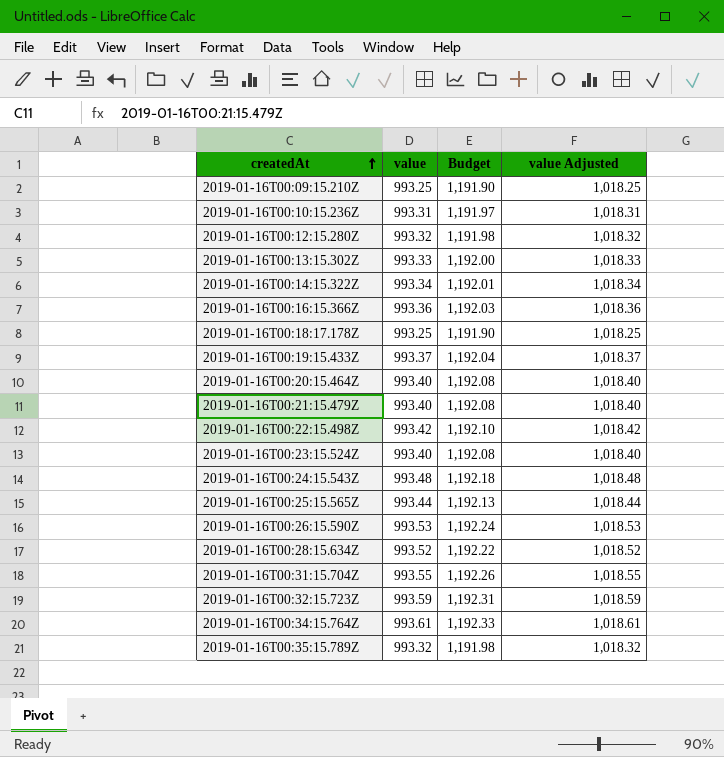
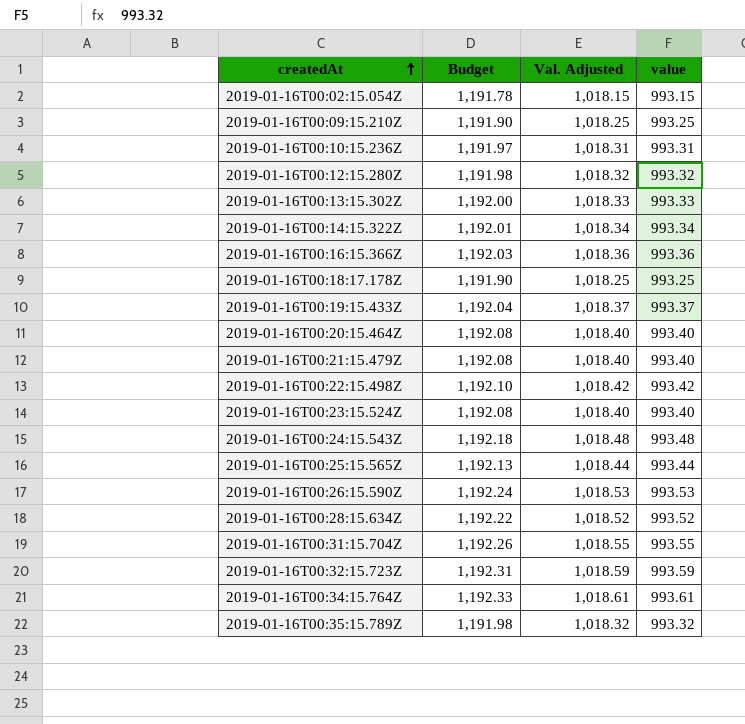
column name: value Adjusted -> Val. Adjusted
column value | position: 2 -> 4
row 2019-01-16T00:02:15.054Z: none -> 1,191.78 | 1,018.15 | 993.15

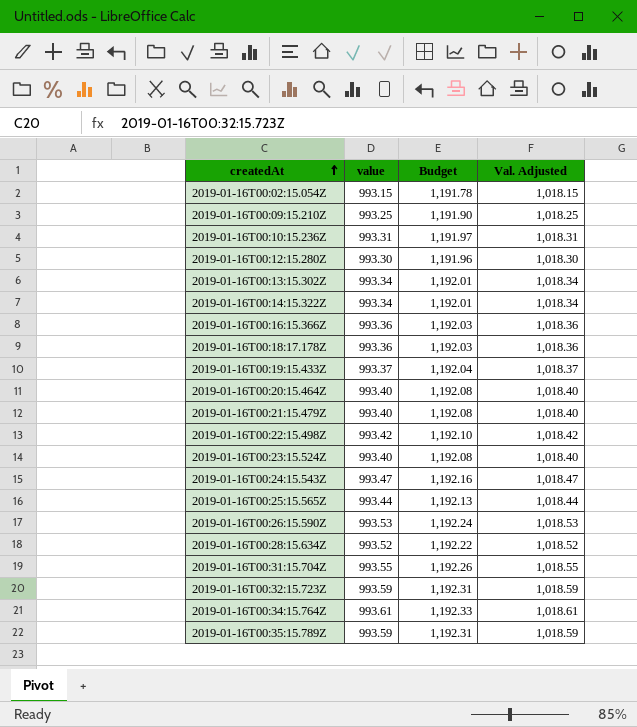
column value | position: 4 -> 2
2019-01-16T00:12:15.280Z | value: 993.32 -> 993.30
2019-01-16T00:12:15.280Z | Budget: 1,191.98 -> 1,191.96
2019-01-16T00:12:15.280Z | Val. Adjusted: 1,018.32 -> 1,018.30
2019-01-16T00:13:15.302Z | value: 993.33 -> 993.34
2019-01-16T00:13:15.302Z | Budget: 1,192.00 -> 1,192.01
2019-01-16T00:13:15.302Z | Val. Adjusted: 1,018.33 -> 1,018.34
2019-01-16T00:18:17.178Z | value: 993.25 -> 993.36
2019-01-16T00:18:17.178Z | Budget: 1,191.90 -> 1,192.03
2019-01-16T00:18:17.178Z | Val. Adjusted: 1,018.25 -> 1,018.36
2019-01-16T00:24:15.543Z | value: 993.48 -> 993.47
2019-01-16T00:24:15.543Z | Budget: 1,192.18 -> 1,192.16
2019-01-16T00:24:15.543Z | Val. Adjusted: 1,018.48 -> 1,018.47
2019-01-16T00:35:15.789Z | value: 993.32 -> 993.59
2019-01-16T00:35:15.789Z | Budget: 1,191.98 -> 1,192.31
2019-01-16T00:35:15.789Z | Val. Adjusted: 1,018.32 -> 1,018.59

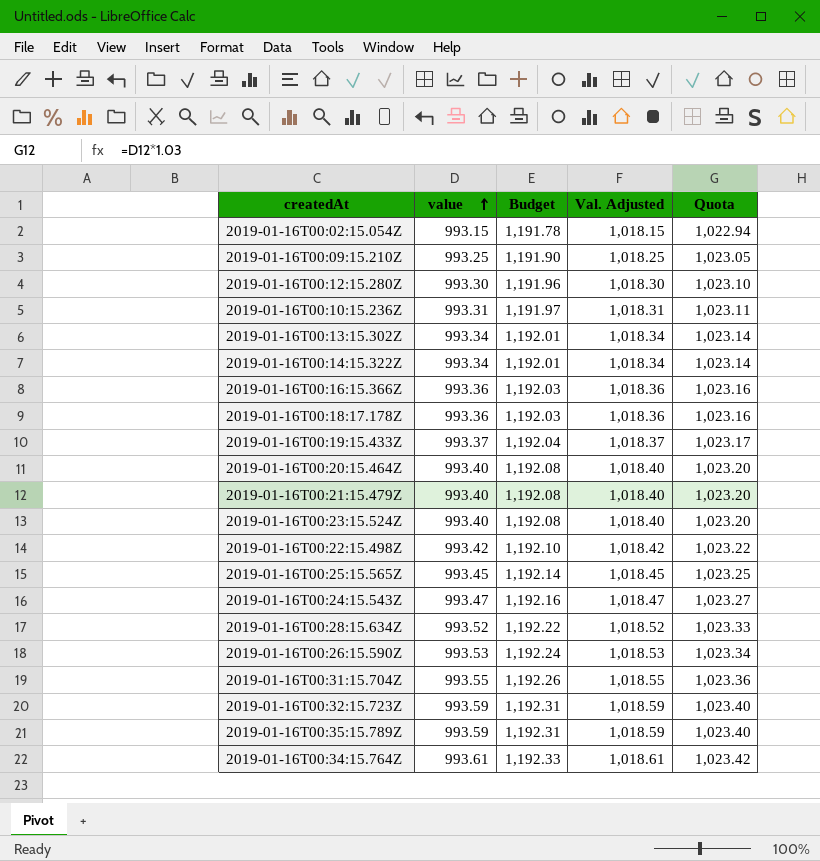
row order: createdAt ascending -> value ascending
column Quota | formula: none -> [value] * 1.03
2019-01-16T00:25:15.565Z | value: 993.44 -> 993.45
2019-01-16T00:25:15.565Z | Budget: 1,192.13 -> 1,192.14
2019-01-16T00:25:15.565Z | Val. Adjusted: 1,018.44 -> 1,018.45

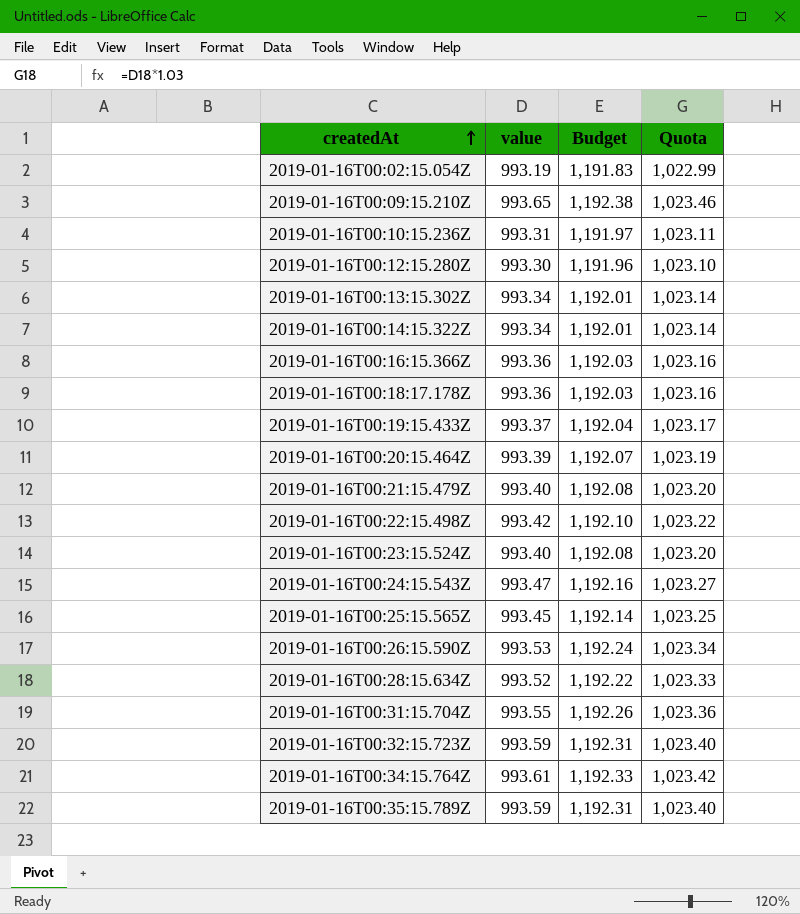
row order: value ascending -> createdAt ascending
column Val. Adjusted | formula: [value] + 25 -> none
2019-01-16T00:02:15.054Z | value: 993.15 -> 993.19
2019-01-16T00:02:15.054Z | Budget: 1,191.78 -> 1,191.83
2019-01-16T00:02:15.054Z | Quota: 1,022.94 -> 1,022.99
2019-01-16T00:09:15.210Z | value: 993.25 -> 993.65
2019-01-16T00:09:15.210Z | Budget: 1,191.90 -> 1,192.38
2019-01-16T00:09:15.210Z | Quota: 1,023.05 -> 1,023.46
2019-01-16T00:20:15.464Z | value: 993.40 -> 993.39
2019-01-16T00:20:15.464Z | Budget: 1,192.08 -> 1,192.07
2019-01-16T00:20:15.464Z | Quota: 1,023.20 -> 1,023.19

